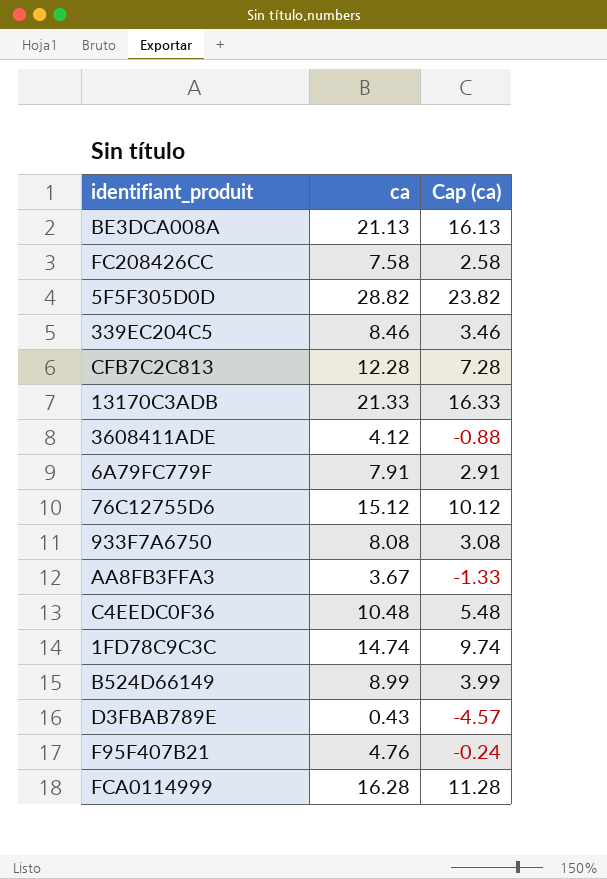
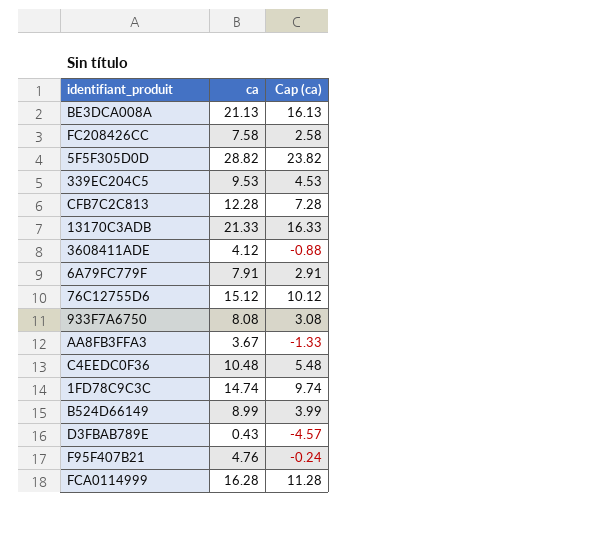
339EC204C5 | ca: 8.46 -> 9.53
339EC204C5 | Cap (ca): 3.46 -> 4.53

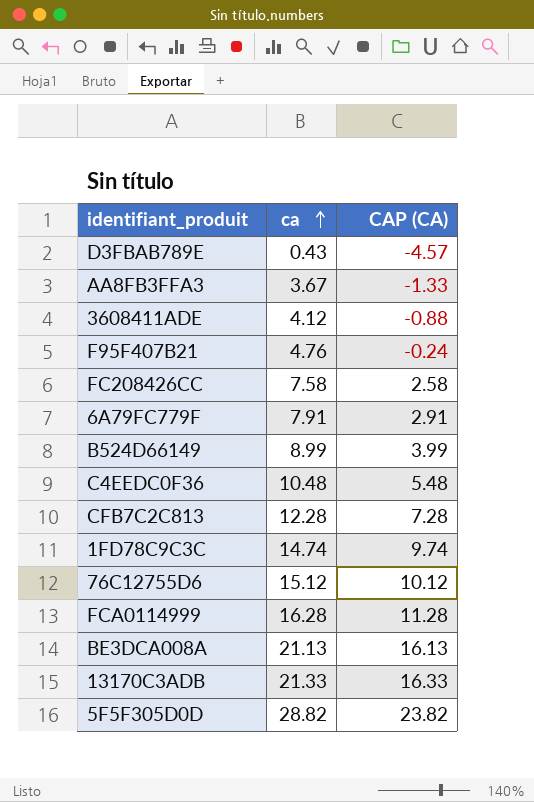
row order: none -> ca ascending
column name: Cap (ca) -> CAP (CA)
row 339EC204C5: 9.53 | 4.53 -> none
row 933F7A6750: 8.08 | 3.08 -> none

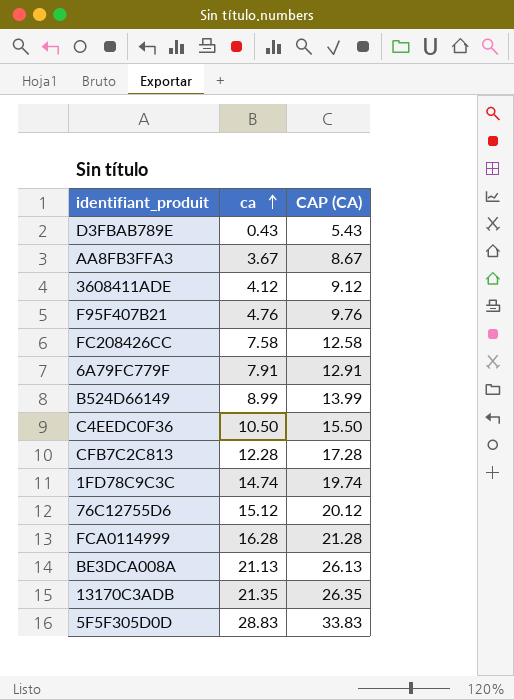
column CAP (CA) | formula: [ca] - 5 -> [ca] + 5
C4EEDC0F36 | ca: 10.48 -> 10.50
13170C3ADB | ca: 21.33 -> 21.35
5F5F305D0D | ca: 28.82 -> 28.83

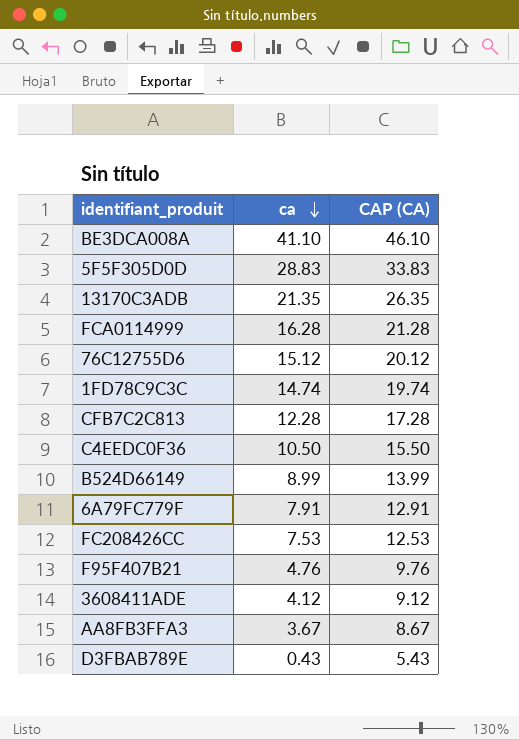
row order: ca ascending -> ca descending
BE3DCA008A | ca: 21.13 -> 41.10
BE3DCA008A | CAP (CA): 26.13 -> 46.10
FC208426CC | ca: 7.58 -> 7.53
FC208426CC | CAP (CA): 12.58 -> 12.53

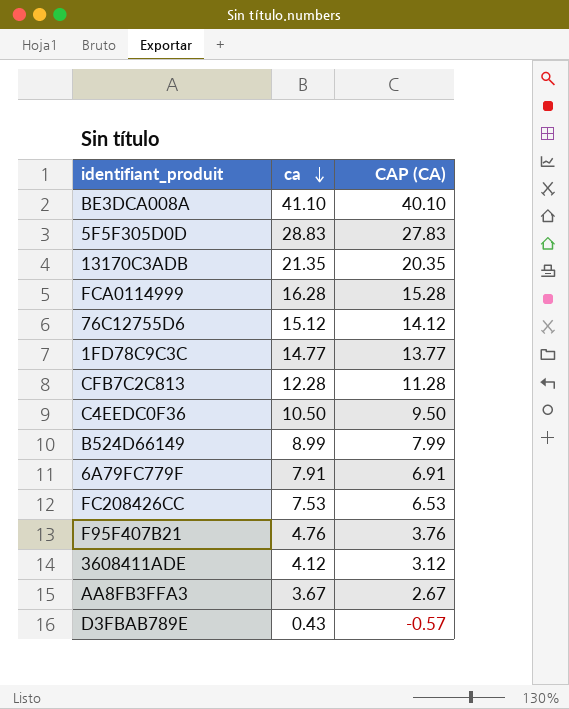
column CAP (CA) | formula: [ca] + 5 -> [ca] - 1
1FD78C9C3C | ca: 14.74 -> 14.77

